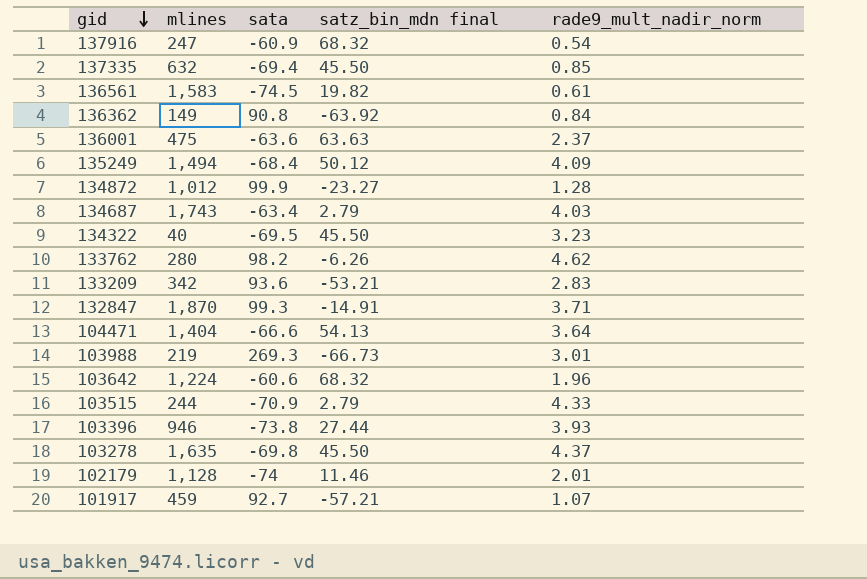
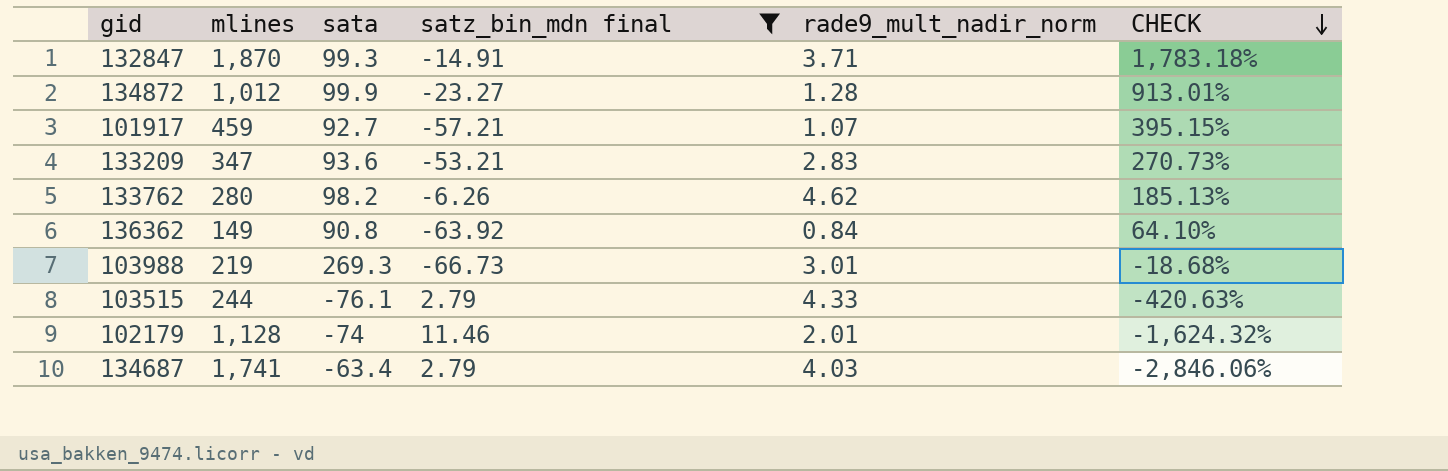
filter: none -> satz_bin_mdn final <= 11.46
row order: gid descending -> CHECK descending
column CHECK | formula: none -> ([mlines] - [sata]) / [sata]
133209 | mlines: 342 -> 347
103515 | sata: -70.9 -> -76.1
134687 | mlines: 1,743 -> 1,741

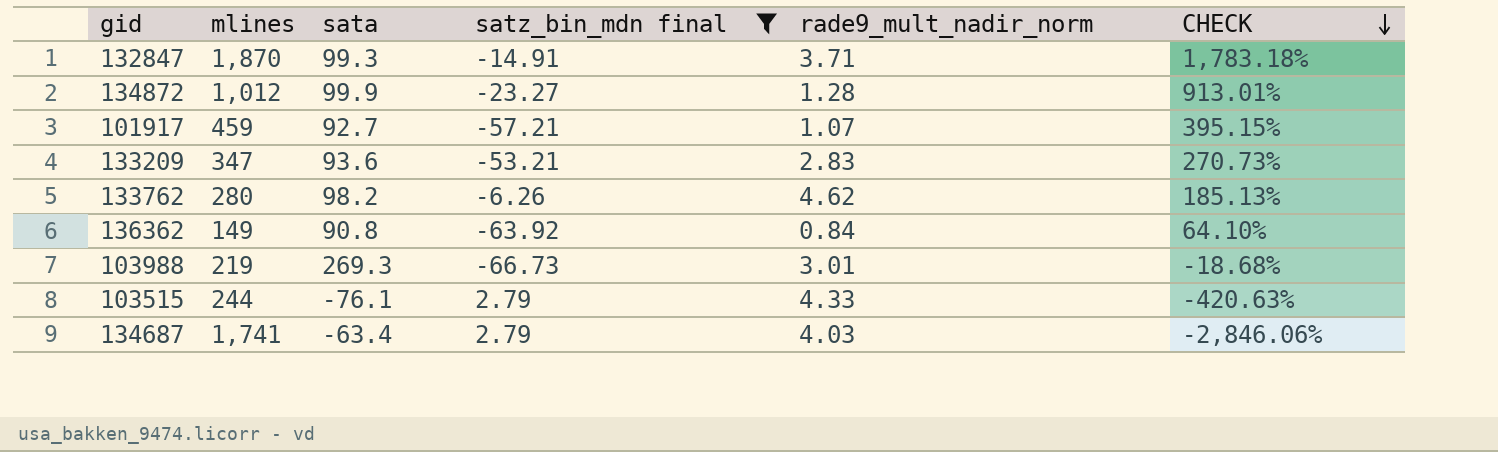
row 102179: 1,128 | -74 | 11.46 | 2.01 | -1,624.32% -> none

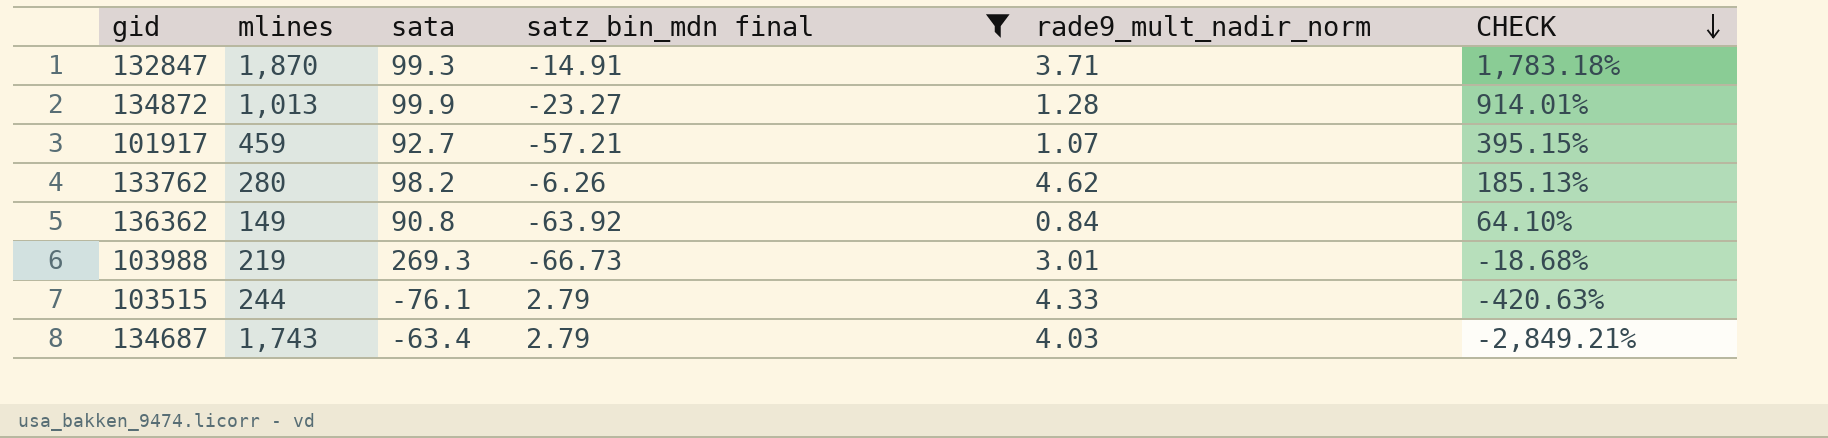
row 133209: 347 | 93.6 | -53.21 | 2.83 | 270.73% -> none
134872 | mlines: 1,012 -> 1,013
134872 | CHECK: 913.01% -> 914.01%
134687 | mlines: 1,741 -> 1,743
134687 | CHECK: -2,846.06% -> -2,849.21%

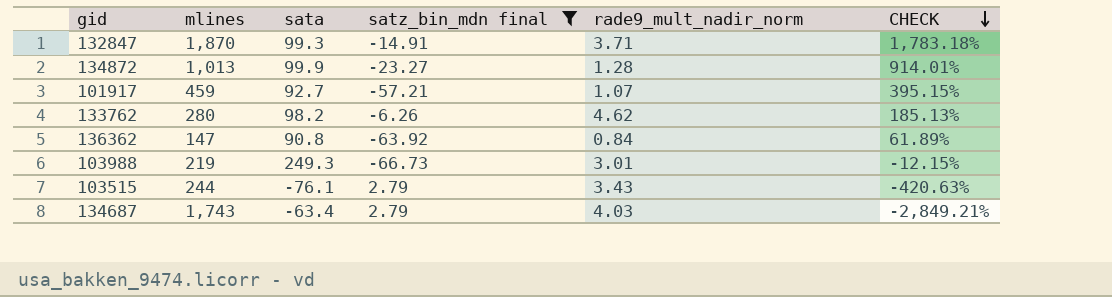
136362 | mlines: 149 -> 147
136362 | CHECK: 64.10% -> 61.89%
103988 | sata: 269.3 -> 249.3
103988 | CHECK: -18.68% -> -12.15%
103515 | rade9_mult_nadir_norm: 4.33 -> 3.43

